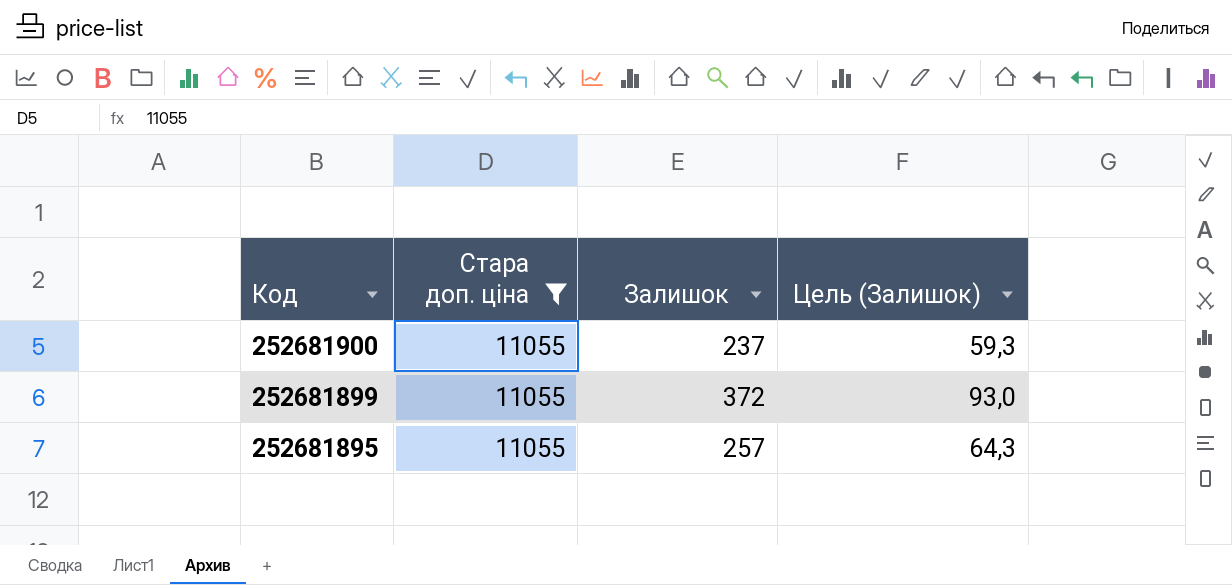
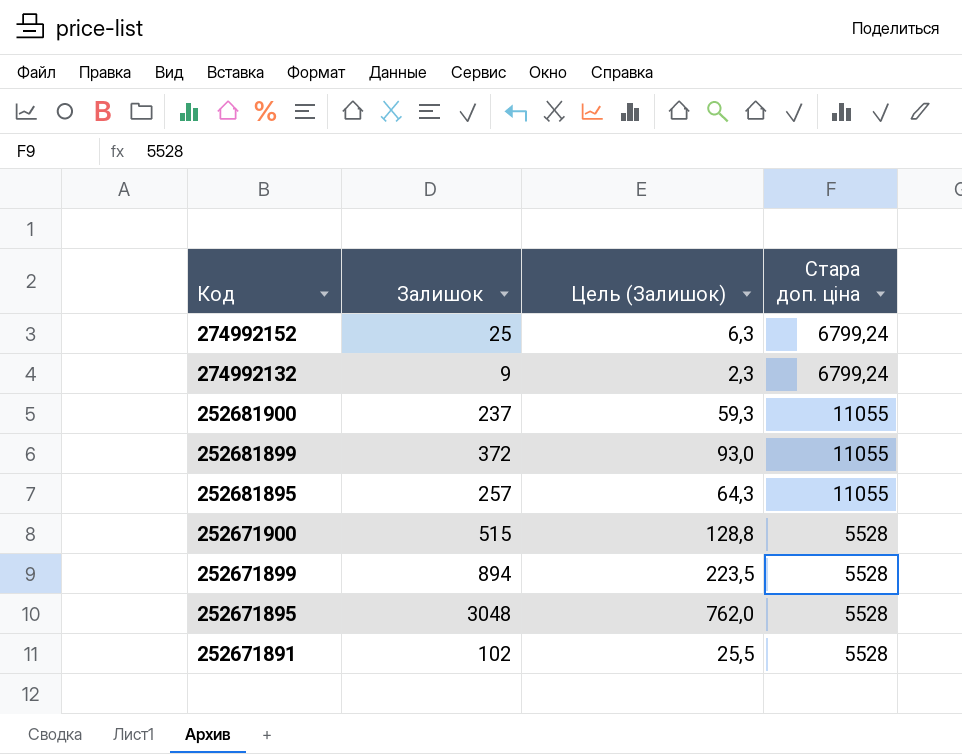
filter: Стара доп. ціна = 11055 -> none
column Стара доп. ціна | position: 2 -> 4

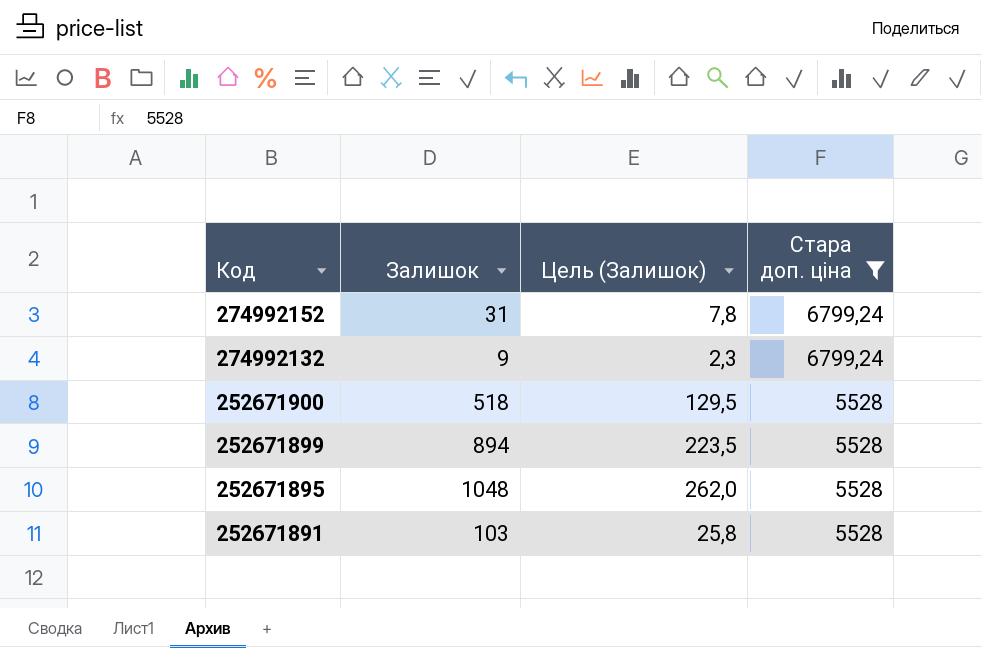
filter: none -> Стара доп. ціна != 11055
274992152 | Залишок: 25 -> 31
274992152 | Цель (Залишок): 6,3 -> 7,8
252671900 | Залишок: 515 -> 518
252671900 | Цель (Залишок): 128,8 -> 129,5
252671895 | Залишок: 3048 -> 1048
252671895 | Цель (Залишок): 762,0 -> 262,0
252671891 | Залишок: 102 -> 103
252671891 | Цель (Залишок): 25,5 -> 25,8

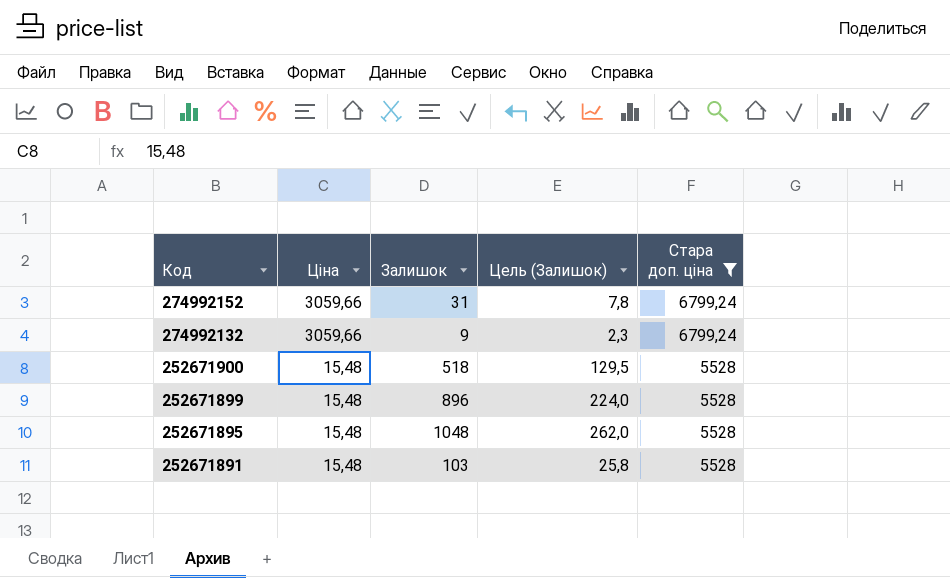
column Ціна | position: none -> 2
252671899 | Залишок: 894 -> 896
252671899 | Цель (Залишок): 223,5 -> 224,0

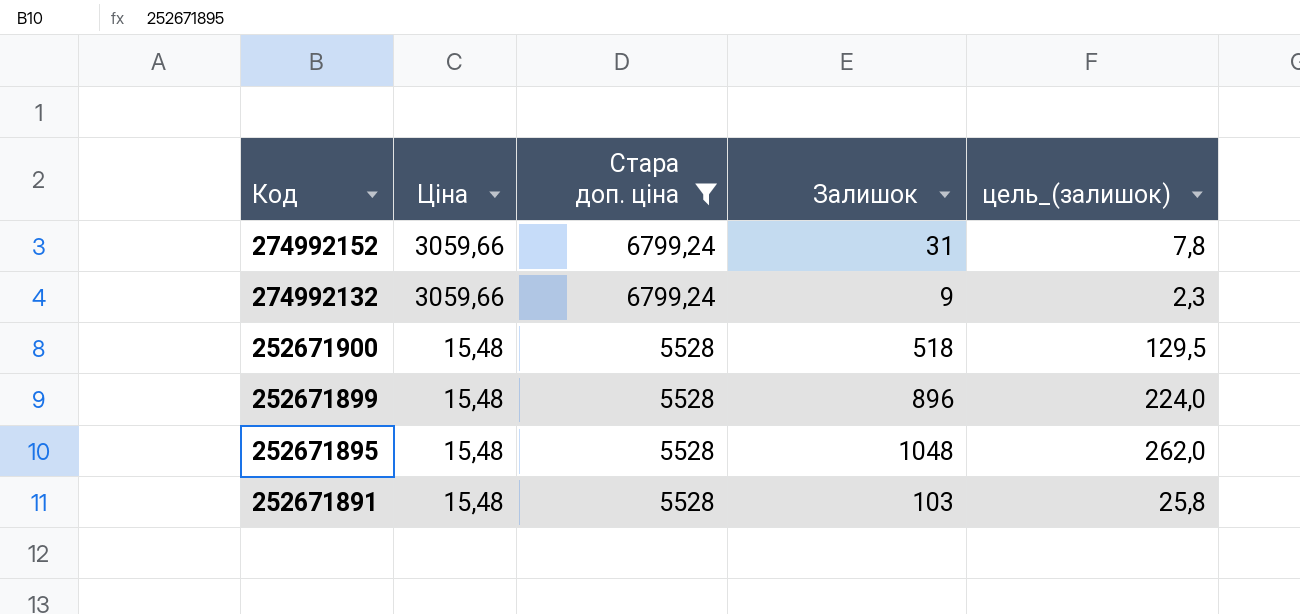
column Стара доп. ціна | position: 5 -> 3
column name: Цель (Залишок) -> цель_(залишок)

